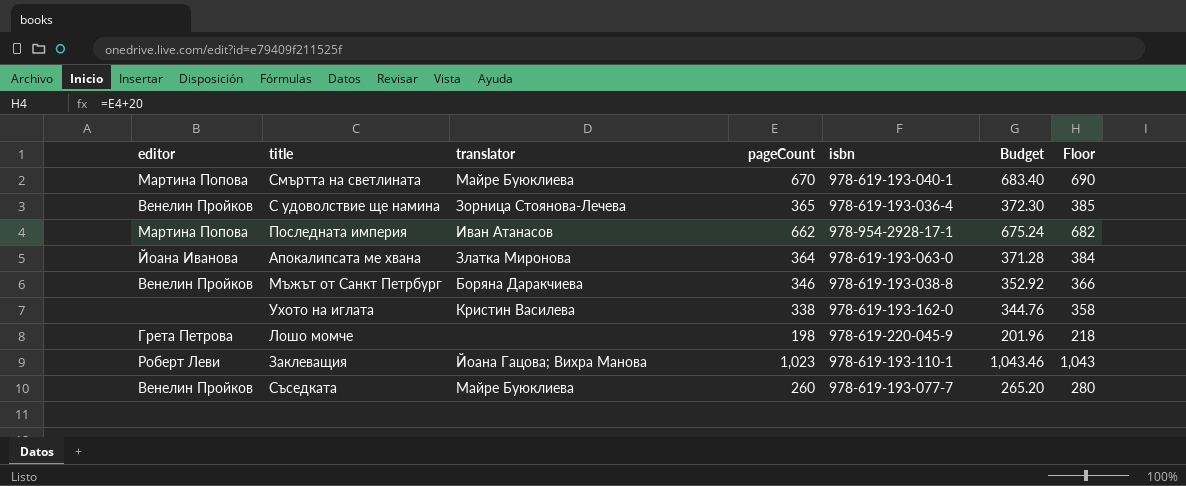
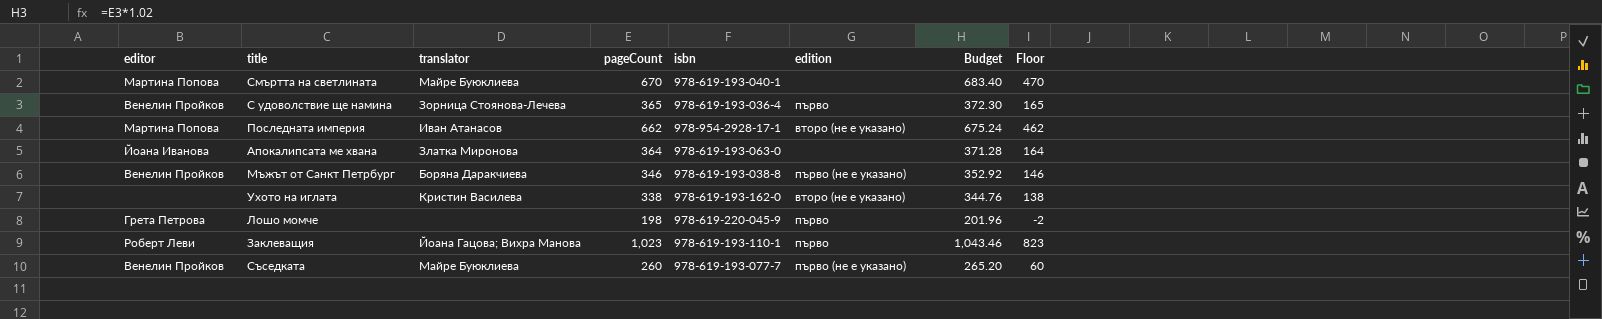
column edition | position: none -> 6
column Floor | formula: [pageCount] + 20 -> [pageCount] - 200

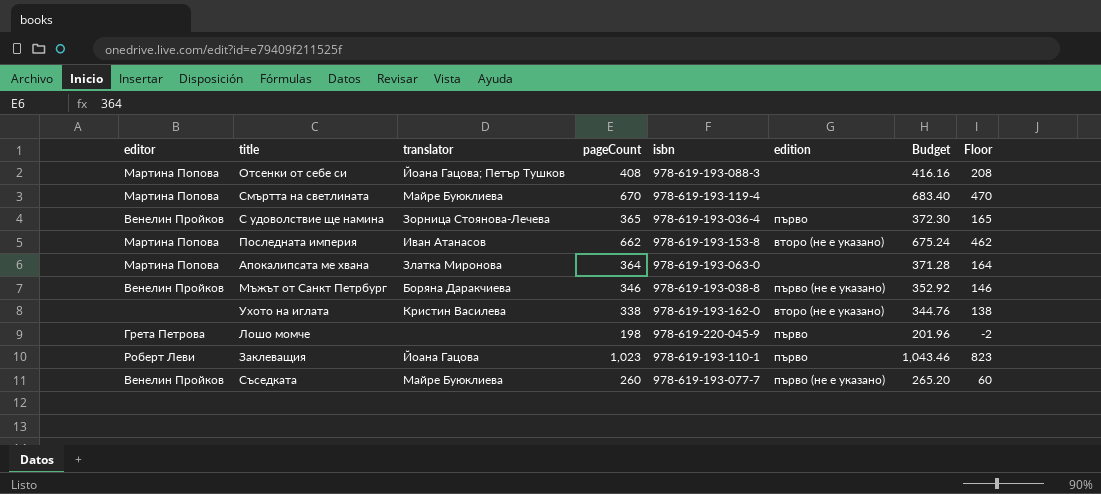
row Отсенки от себе си: none -> Мартина Попова | Йоана Гацова; Петър Тушков | 408 | 978-619-193-088-3 | none | 416.16 | 208
Смъртта на светлината | isbn: 978-619-193-040-1 -> 978-619-193-119-4
Последната империя | isbn: 978-954-2928-17-1 -> 978-619-193-153-8
Апокалипсата ме хвана | editor: Йоана Иванова -> Мартина Попова
Заклеващия | translator: Йоана Гацова; Вихра Манова -> Йоана Гацова

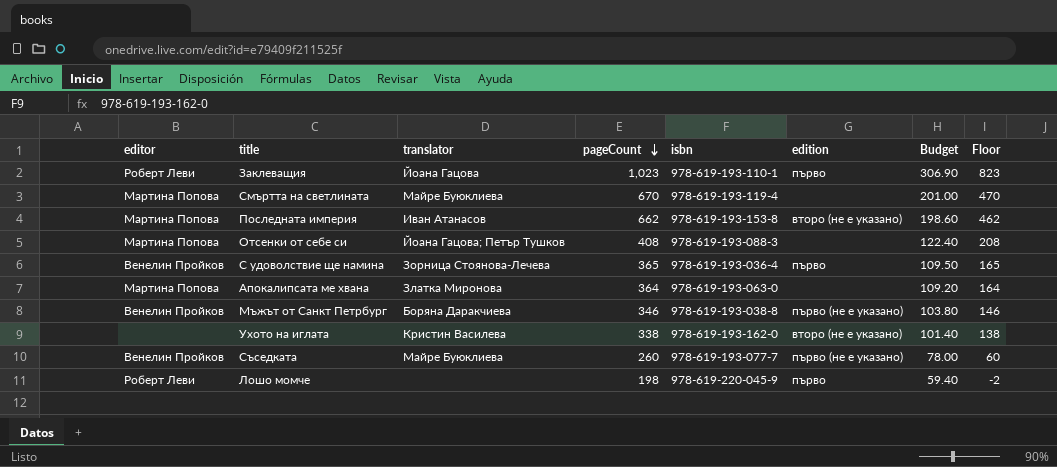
row order: none -> pageCount descending
column Budget | formula: [pageCount] * 1.02 -> [pageCount] * 0.3
Лошо момче | editor: Грета Петрова -> Роберт Леви

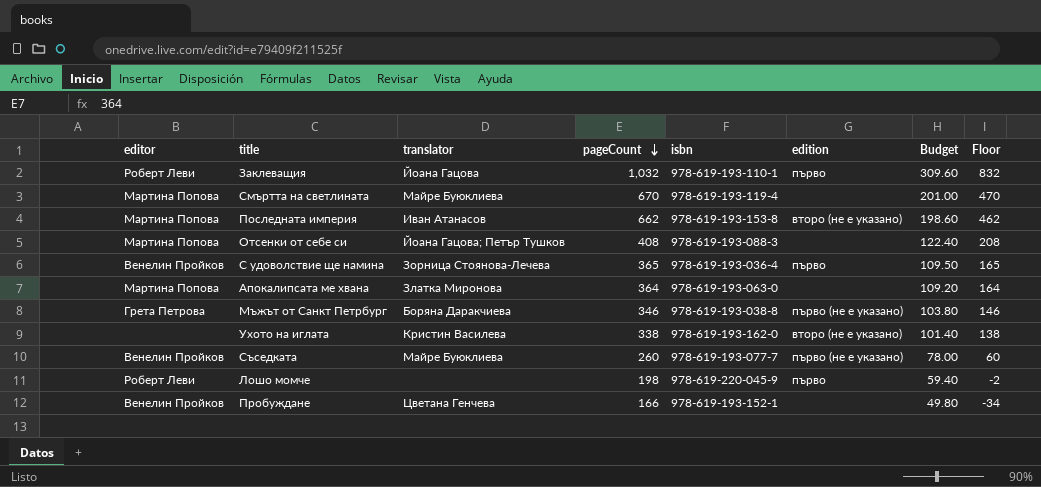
Заклеващия | pageCount: 1,023 -> 1,032
Заклеващия | Budget: 306.90 -> 309.60
Заклеващия | Floor: 823 -> 832
Мъжът от Санкт Петрбург | editor: Венелин Пройков -> Грета Петрова
row Пробуждане: none -> Венелин Пройков | Цветана Генчева | 166 | 978-619-193-152-1 | none | 49.80 | -34

